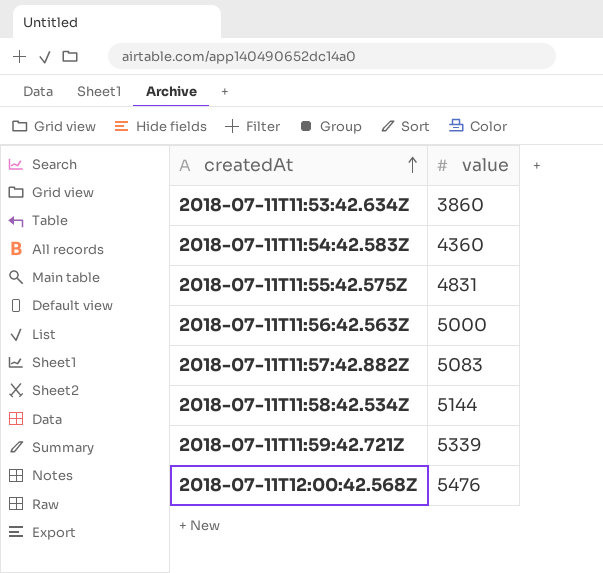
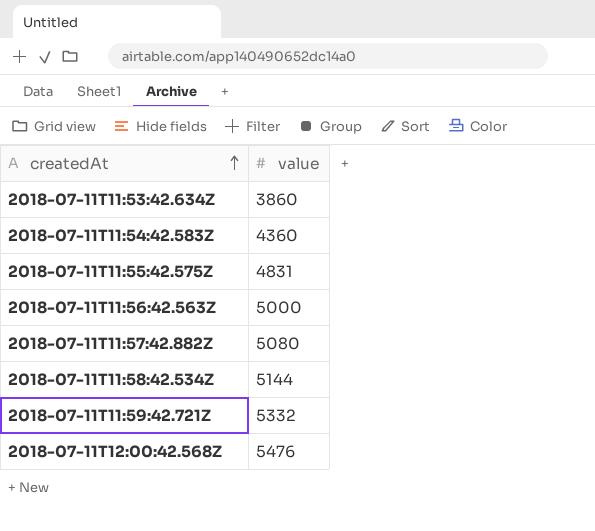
2018-07-11T11:57:42.882Z | value: 5083 -> 5080
2018-07-11T11:59:42.721Z | value: 5339 -> 5332

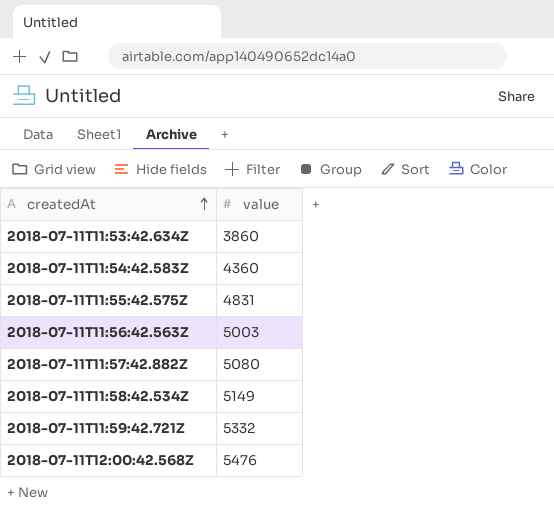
2018-07-11T11:56:42.563Z | value: 5000 -> 5003
2018-07-11T11:58:42.534Z | value: 5144 -> 5149

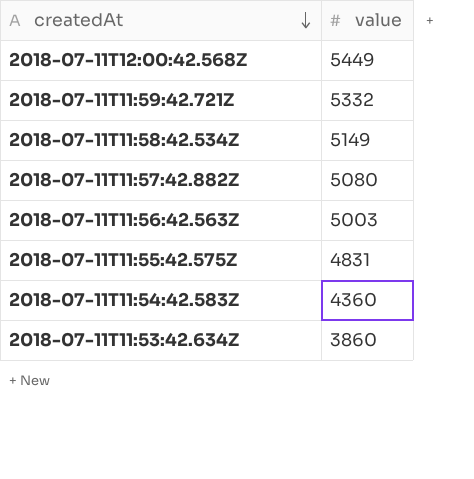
row order: createdAt ascending -> createdAt descending
2018-07-11T12:00:42.568Z | value: 5476 -> 5449

